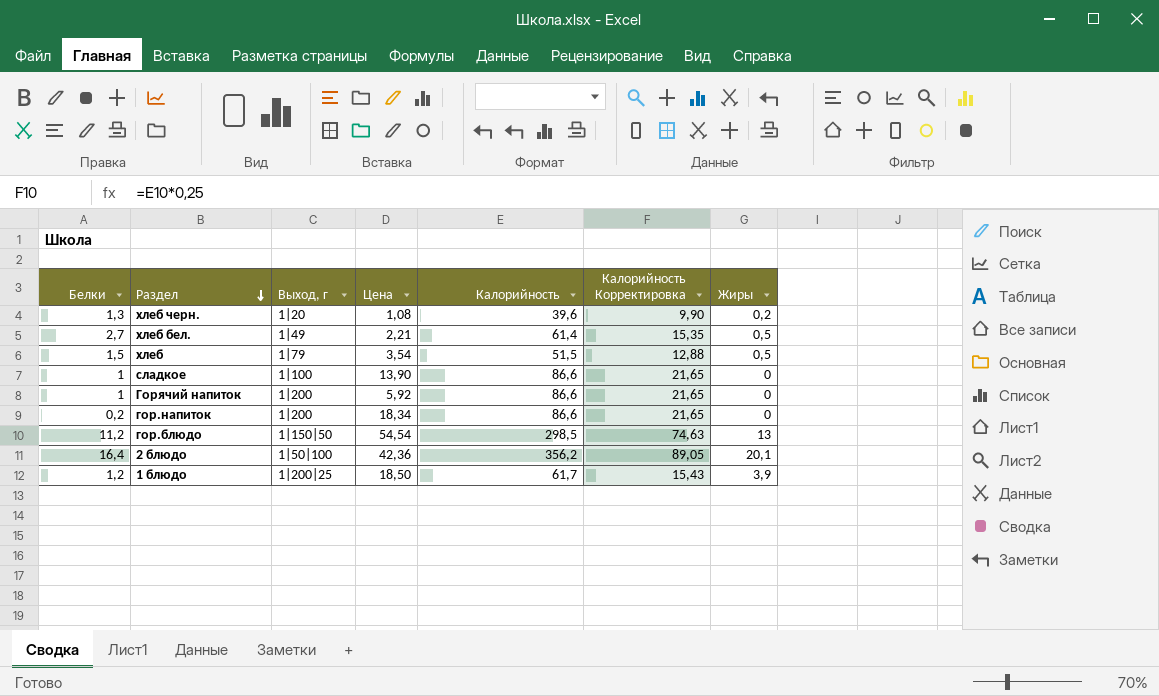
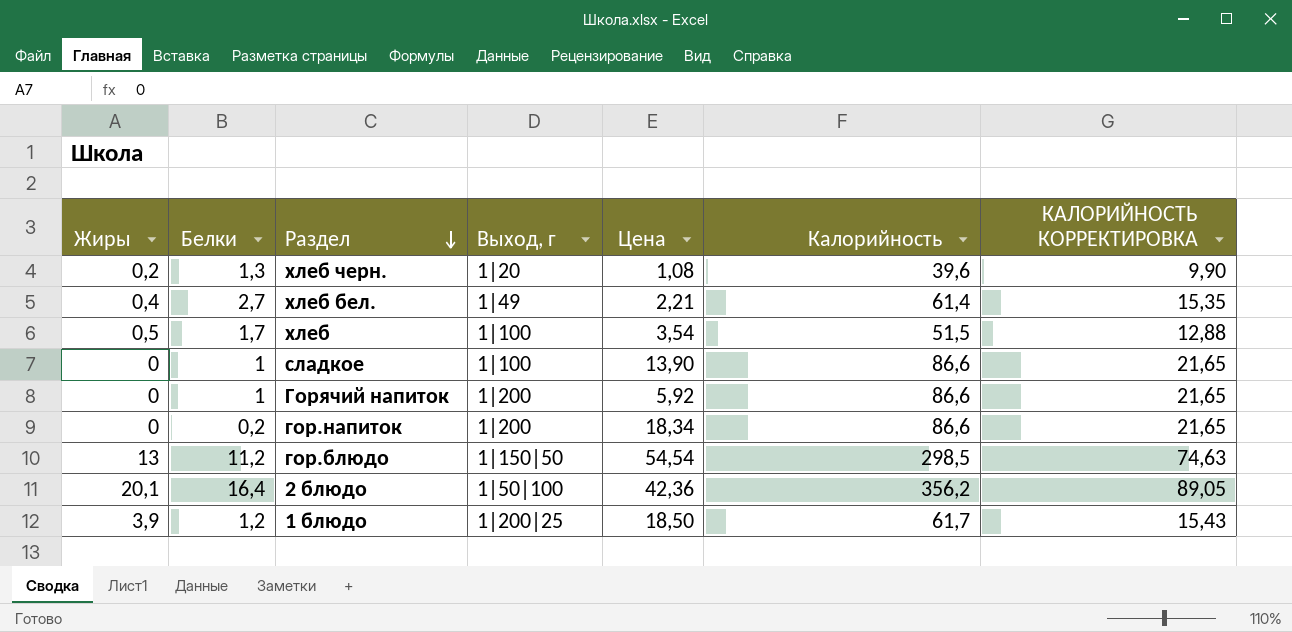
column Жиры | position: 7 -> 1
column name: Калорийность Корректировка -> КАЛОРИЙНОСТЬ КОРРЕКТИРОВКА
хлеб бел. | Жиры: 0,5 -> 0,4
хлеб | Белки: 1,5 -> 1,7
хлеб | Выход, г: 1|79 -> 1|100

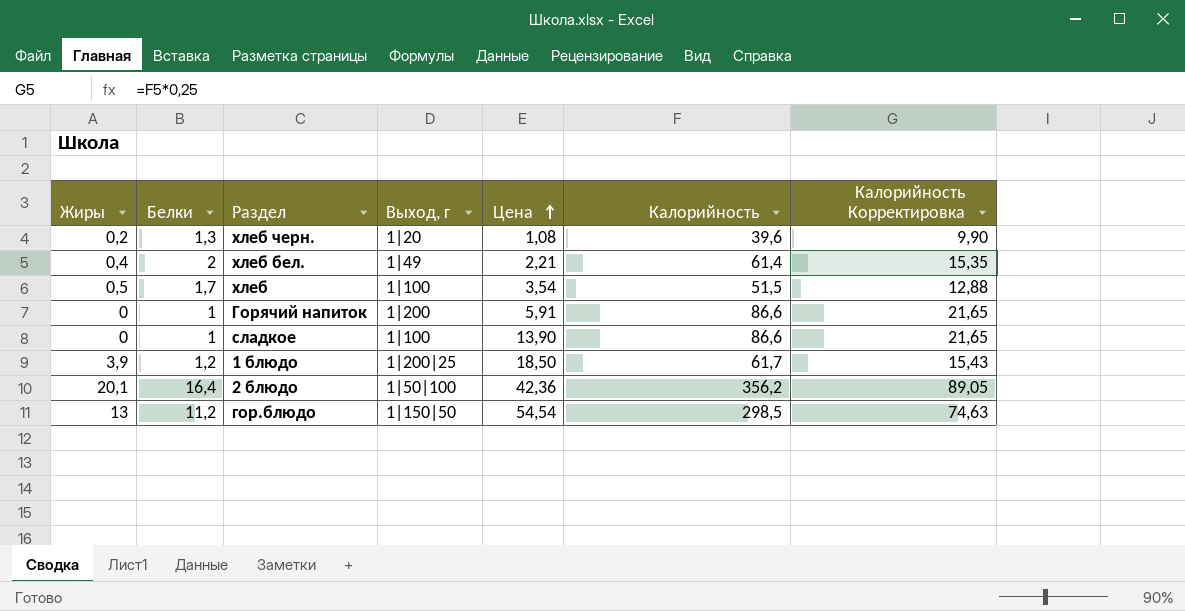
row order: Раздел descending -> Цена ascending
column name: КАЛОРИЙНОСТЬ КОРРЕКТИРОВКА -> Калорийность Корректировка
row гор.напиток: 0 | 0,2 | 1|200 | 18,34 | 86,6 | 21,65 -> none
хлеб бел. | Белки: 2,7 -> 2
Горячий напиток | Цена: 5,92 -> 5,91

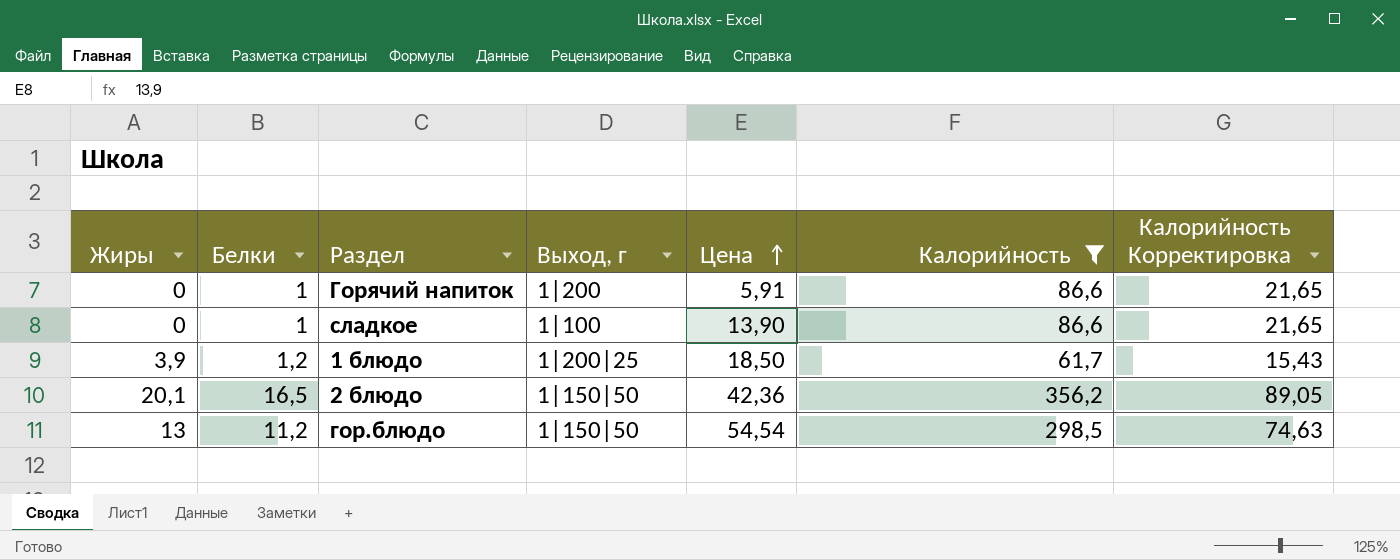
filter: none -> Калорийность >= 61,7
2 блюдо | Белки: 16,4 -> 16,5
2 блюдо | Выход, г: 1|50|100 -> 1|150|50

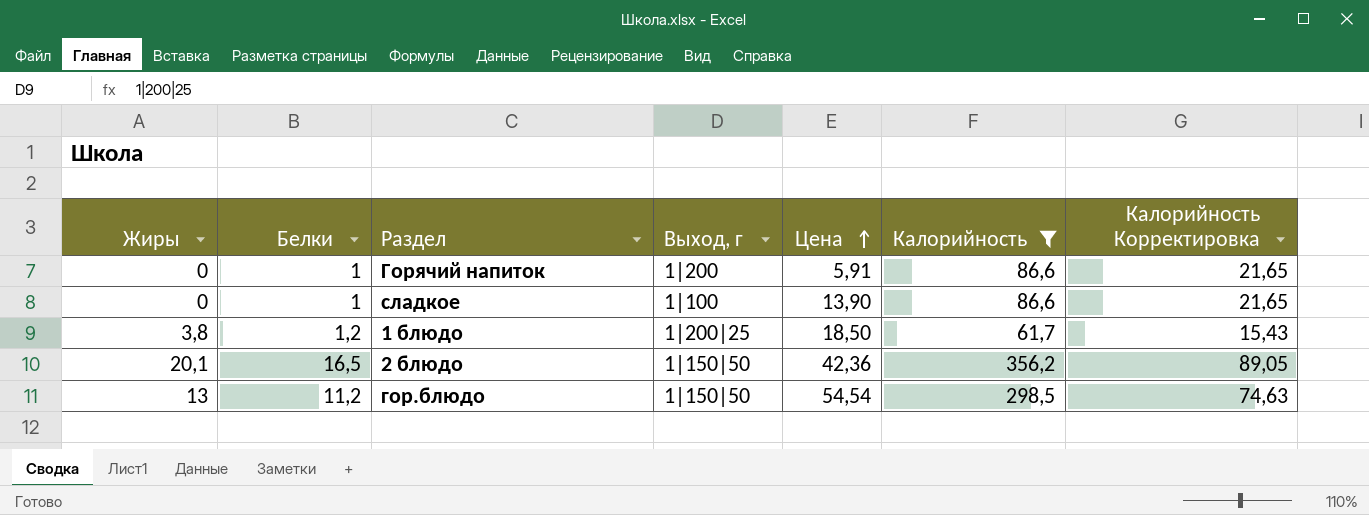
1 блюдо | Жиры: 3,9 -> 3,8

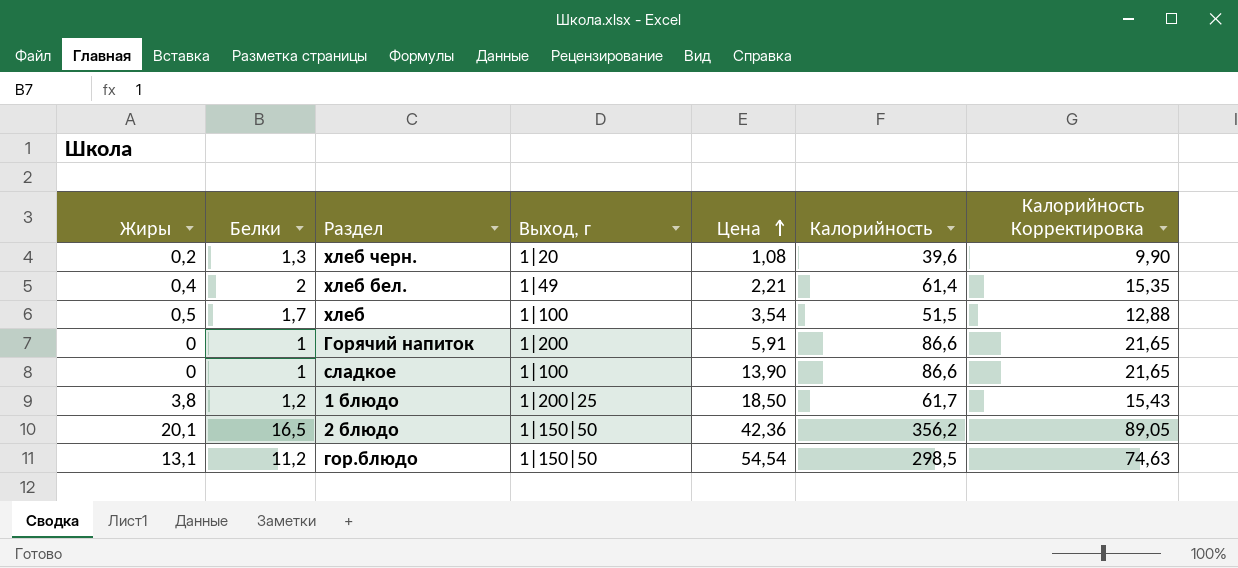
filter: Калорийность >= 61,7 -> none
гор.блюдо | Жиры: 13 -> 13,1

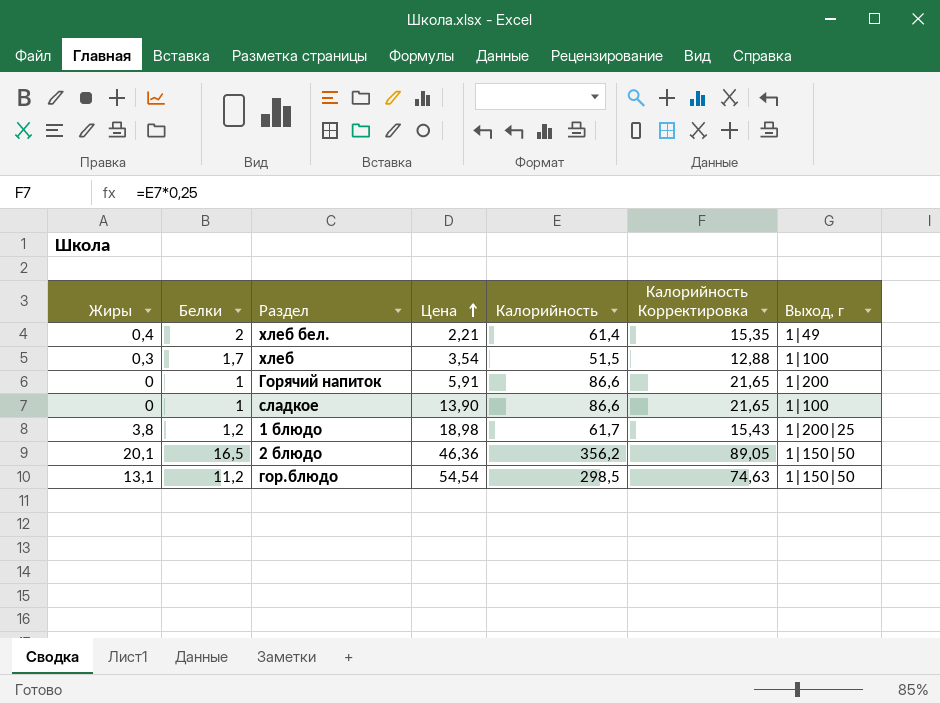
column Выход, г | position: 4 -> 7
row хлеб черн.: 0,2 | 1,3 | 1|20 | 1,08 | 39,6 | 9,90 -> none
хлеб | Жиры: 0,5 -> 0,3
1 блюдо | Цена: 18,50 -> 18,98
2 блюдо | Цена: 42,36 -> 46,36

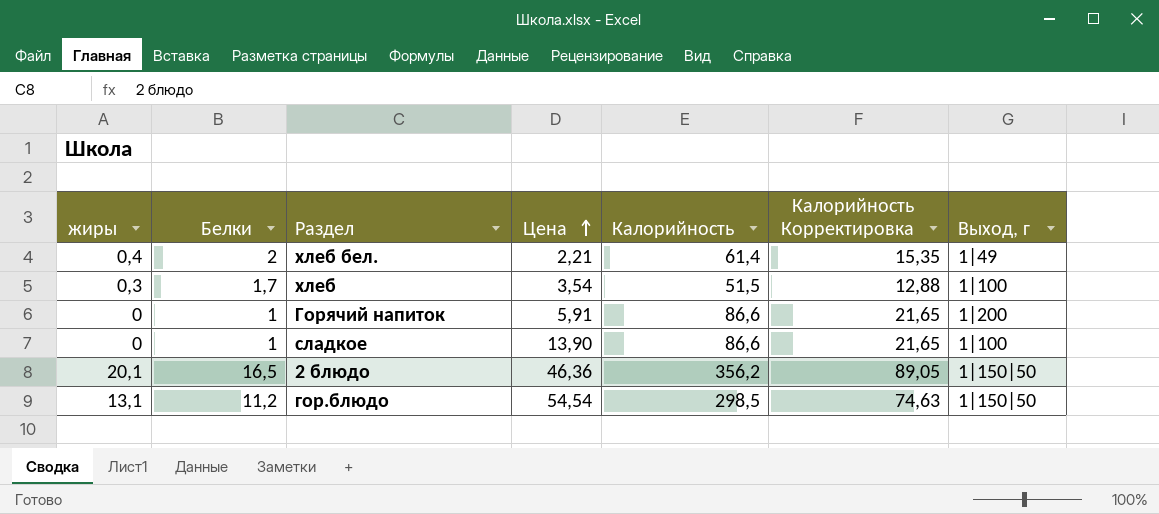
column name: Жиры -> жиры
row 1 блюдо: 3,8 | 1,2 | 18,98 | 61,7 | 15,43 | 1|200|25 -> none

